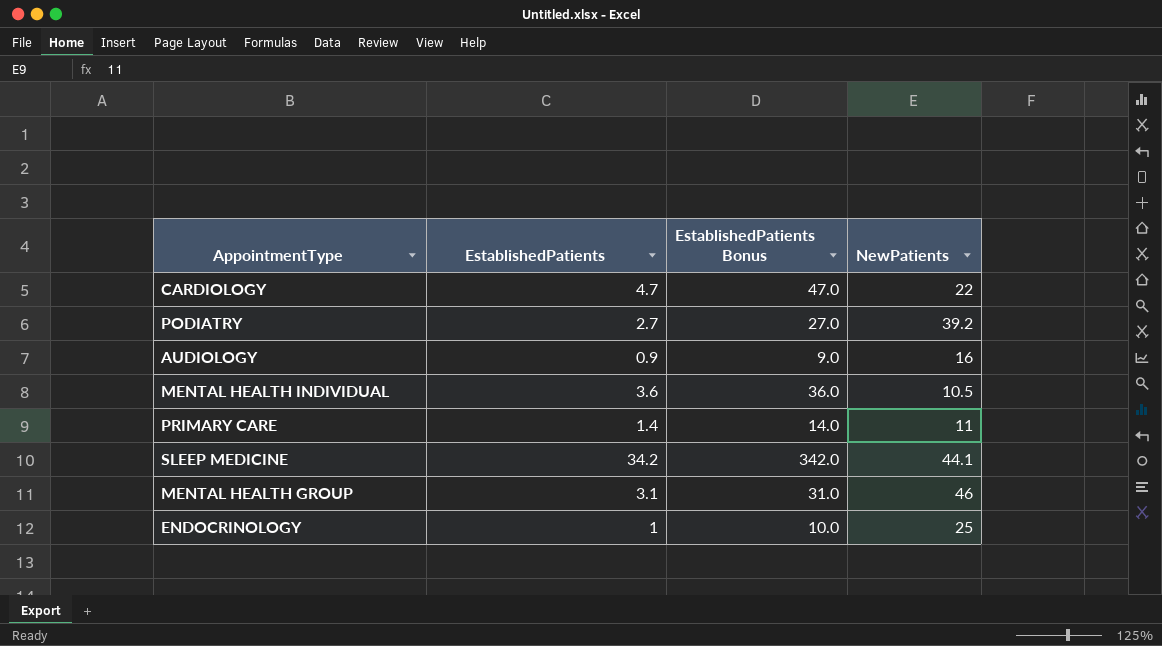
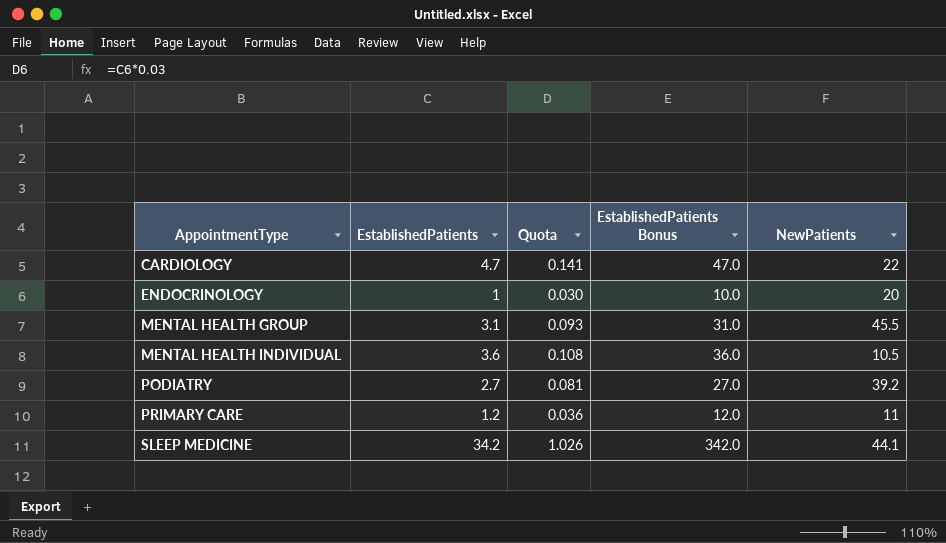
row order: none -> AppointmentType ascending
column Quota | formula: none -> [EstablishedPatients] * 0.03
row AUDIOLOGY: 0.9 | 9.0 | 16 -> none
ENDOCRINOLOGY | NewPatients: 25 -> 20
MENTAL HEALTH GROUP | NewPatients: 46 -> 45.5
PRIMARY CARE | EstablishedPatients: 1.4 -> 1.2
PRIMARY CARE | EstablishedPatients Bonus: 14.0 -> 12.0

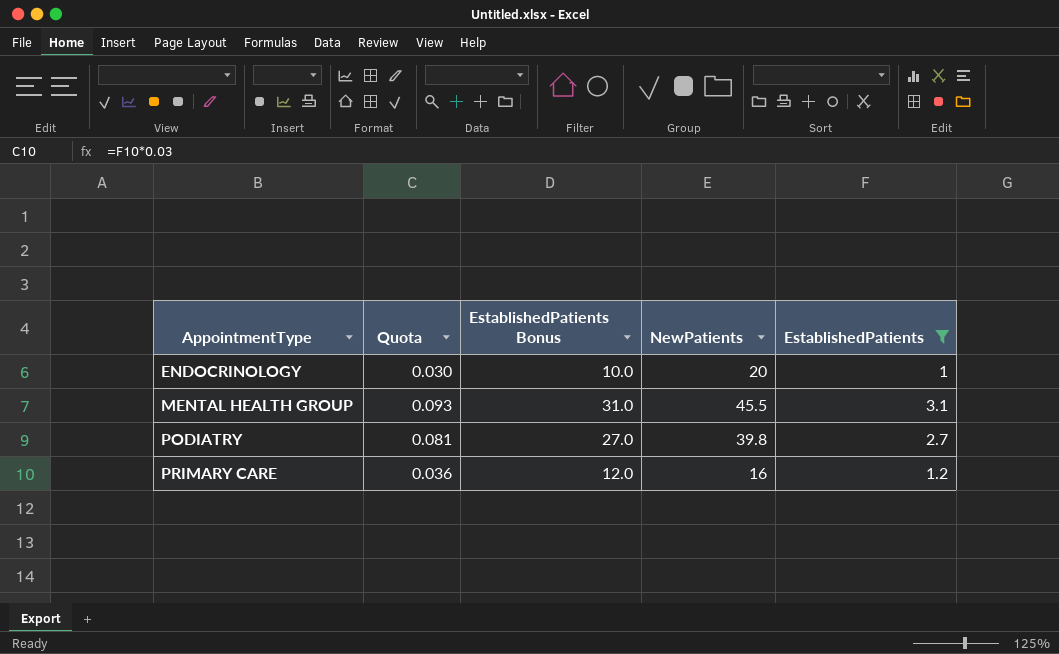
filter: none -> EstablishedPatients <= 3.1
column EstablishedPatients | position: 2 -> 5
PODIATRY | NewPatients: 39.2 -> 39.8
PRIMARY CARE | NewPatients: 11 -> 16

